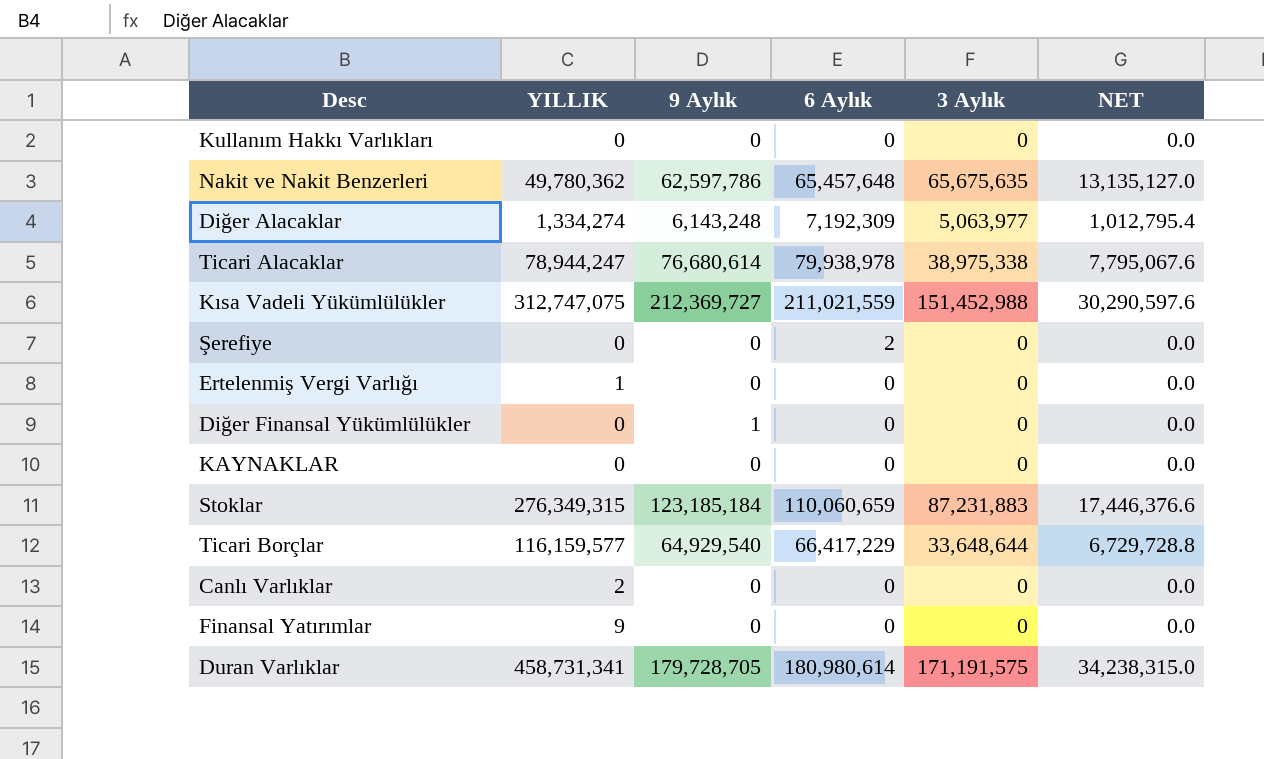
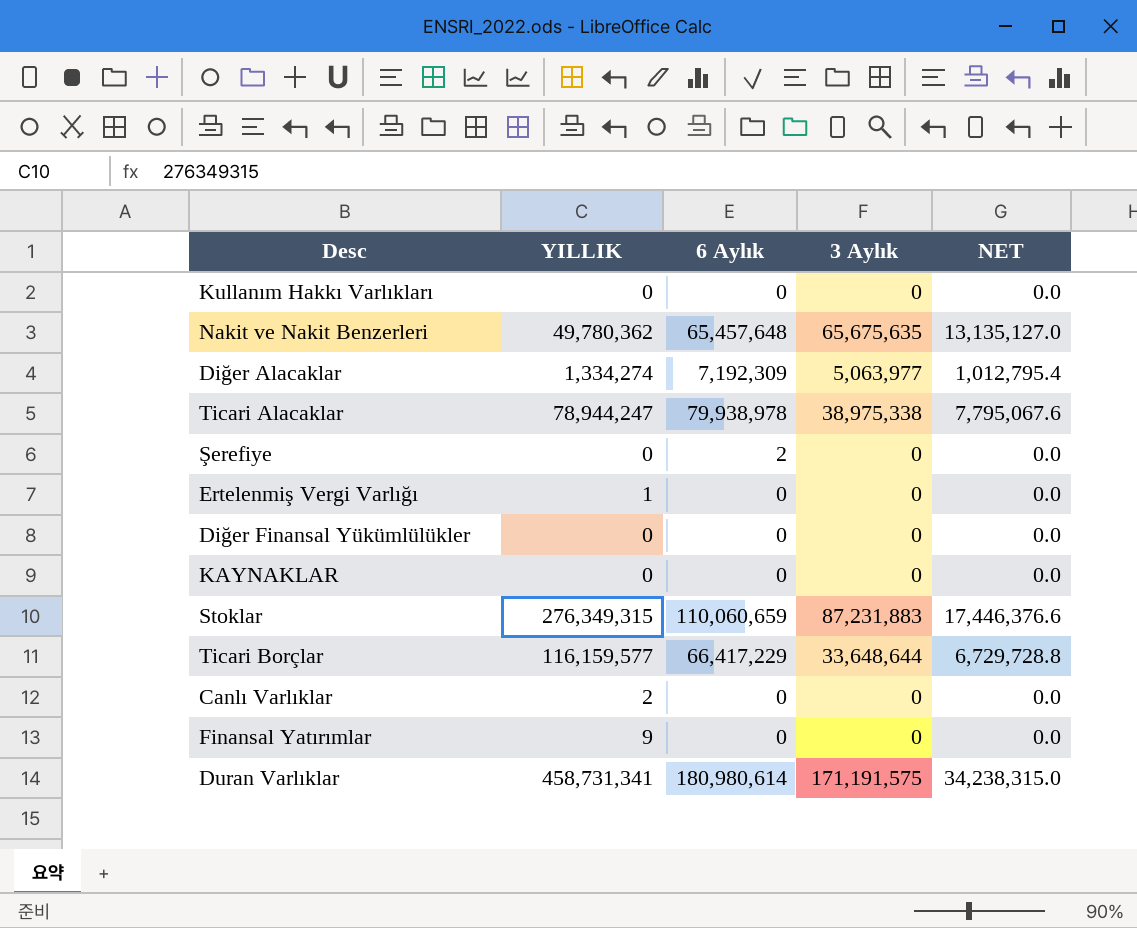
column 9 Aylık | position: 3 -> none
row Kısa Vadeli Yükümlülükler: 312,747,075 | 212,369,727 | 211,021,559 | 151,452,988 | 30,290,597.6 -> none

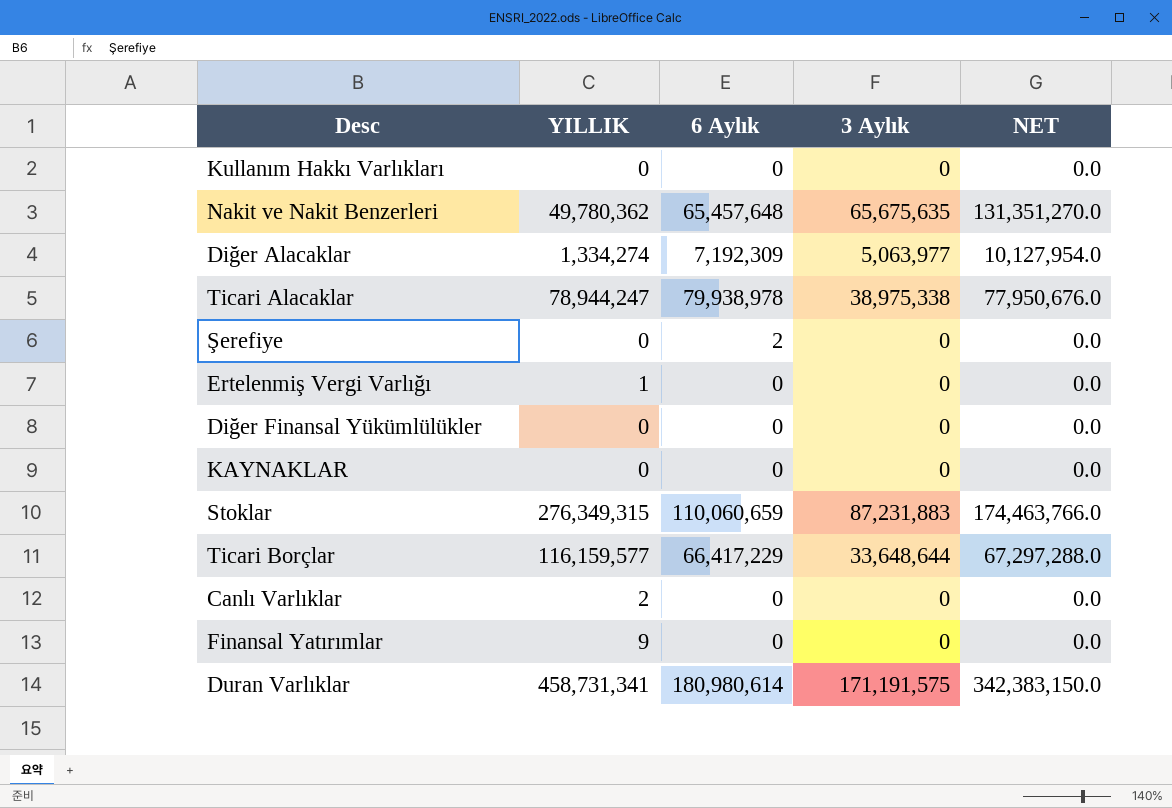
column NET | formula: [3 Aylık] * 0.2 -> [3 Aylık] * 2

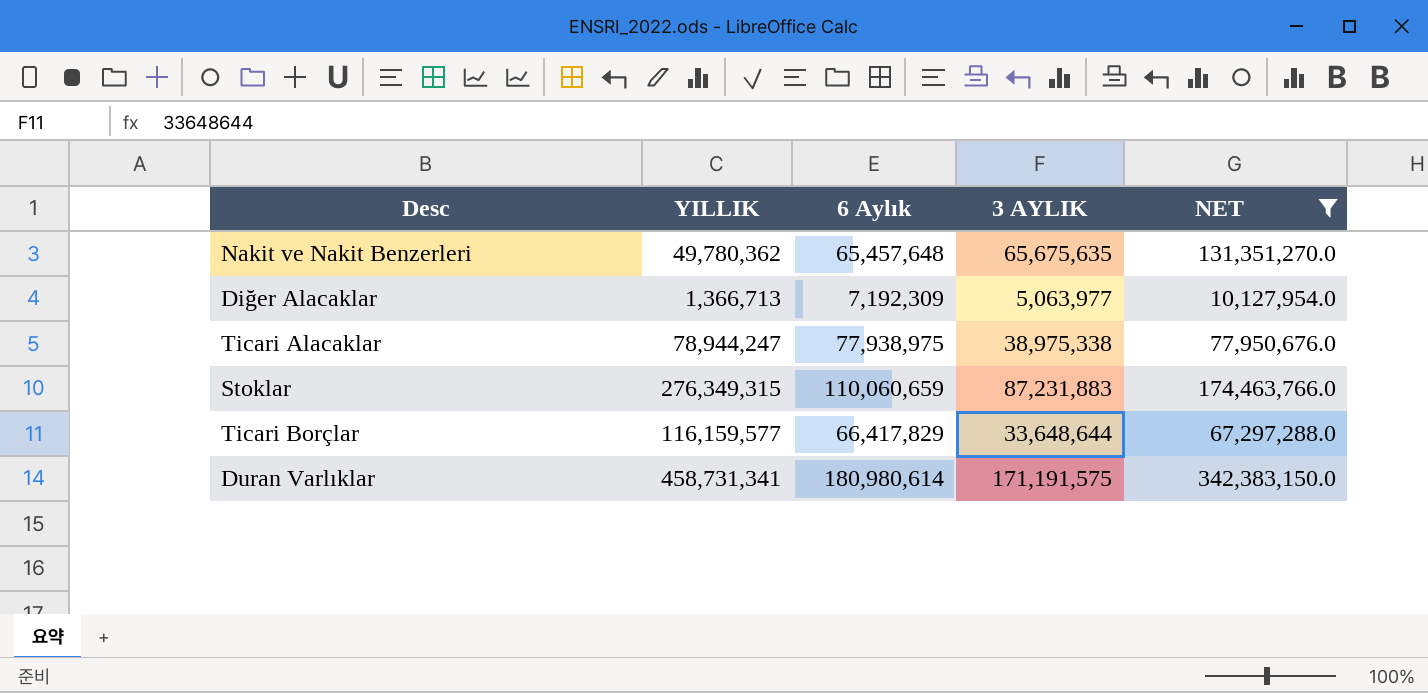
filter: none -> NET != 0.0
column name: 3 Aylık -> 3 AYLIK
Diğer Alacaklar | YILLIK: 1,334,274 -> 1,366,713
Ticari Alacaklar | 6 Aylık: 79,938,978 -> 77,938,975
Ticari Borçlar | 6 Aylık: 66,417,229 -> 66,417,829

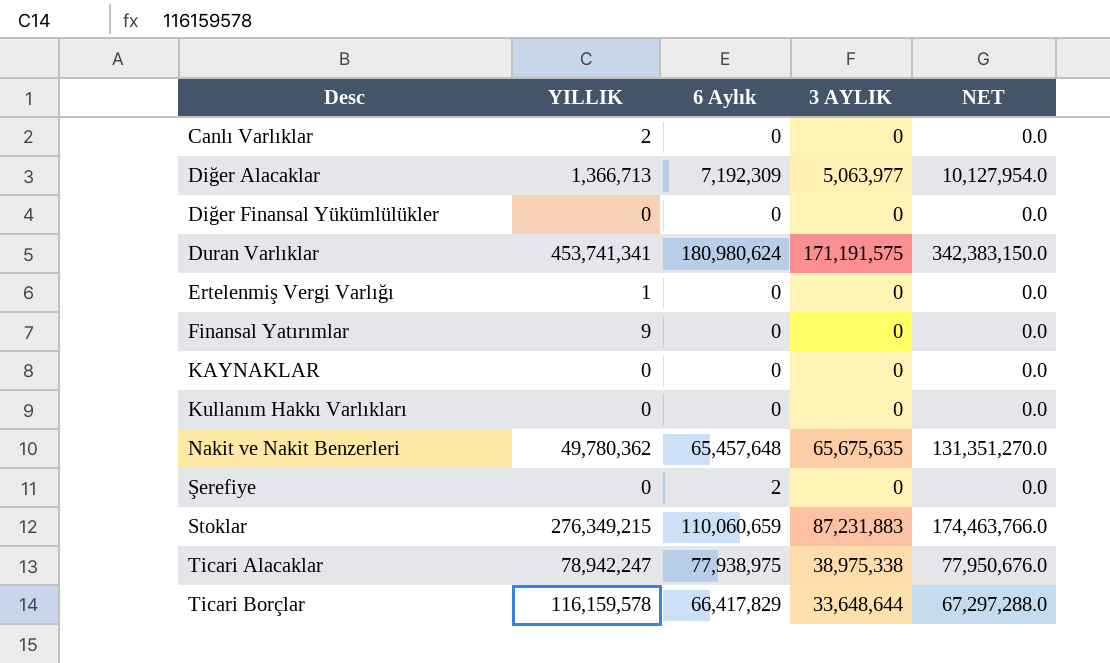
filter: NET != 0.0 -> none
row order: none -> Desc ascending
Duran Varlıklar | YILLIK: 458,731,341 -> 453,741,341
Duran Varlıklar | 6 Aylık: 180,980,614 -> 180,980,624
Stoklar | YILLIK: 276,349,315 -> 276,349,215
Ticari Alacaklar | YILLIK: 78,944,247 -> 78,942,247
Ticari Borçlar | YILLIK: 116,159,577 -> 116,159,578

